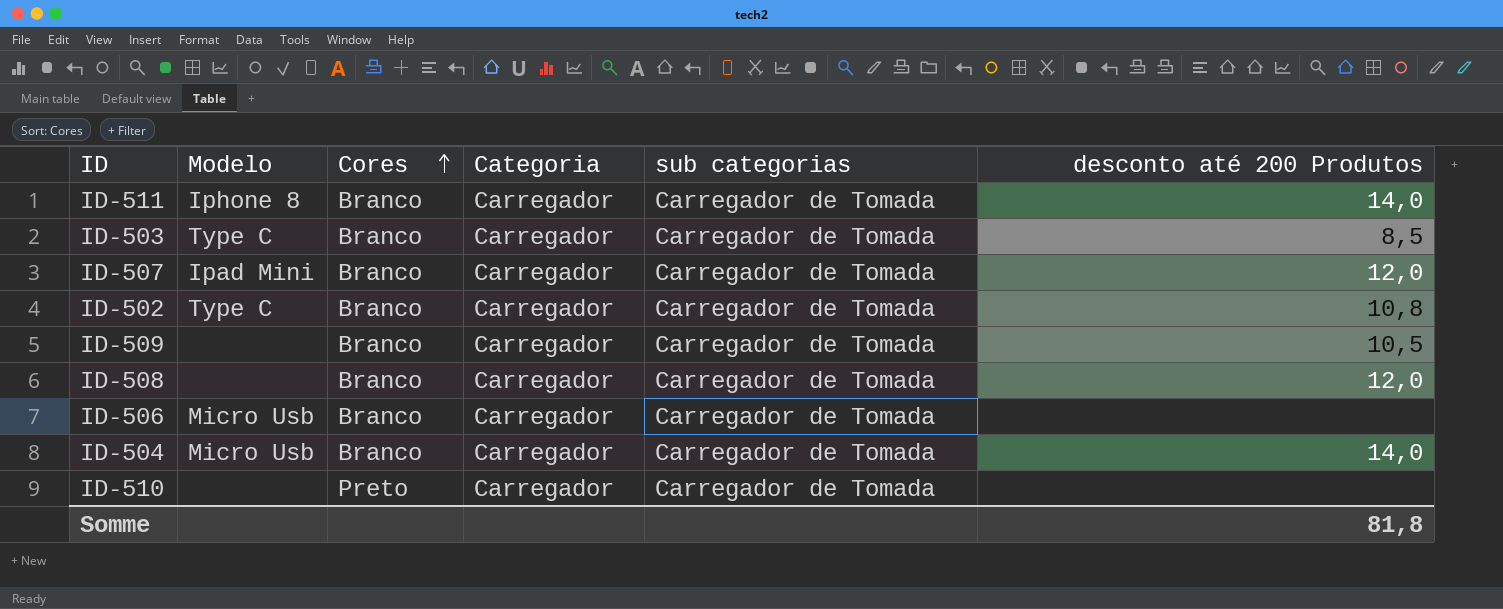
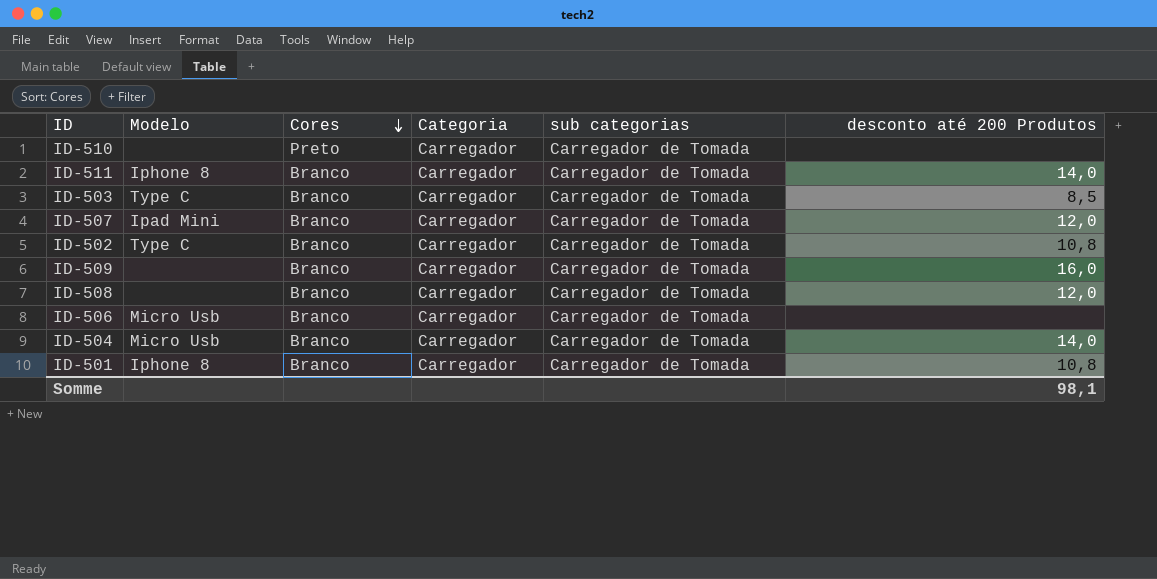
row order: Cores ascending -> Cores descending
ID-509 | desconto até 200 Produtos: 10,5 -> 16,0
row ID-501: none -> Iphone 8 | Branco | Carregador | Carregador de Tomada | 10,8
Somme | desconto até 200 Produtos: 81,8 -> 98,1

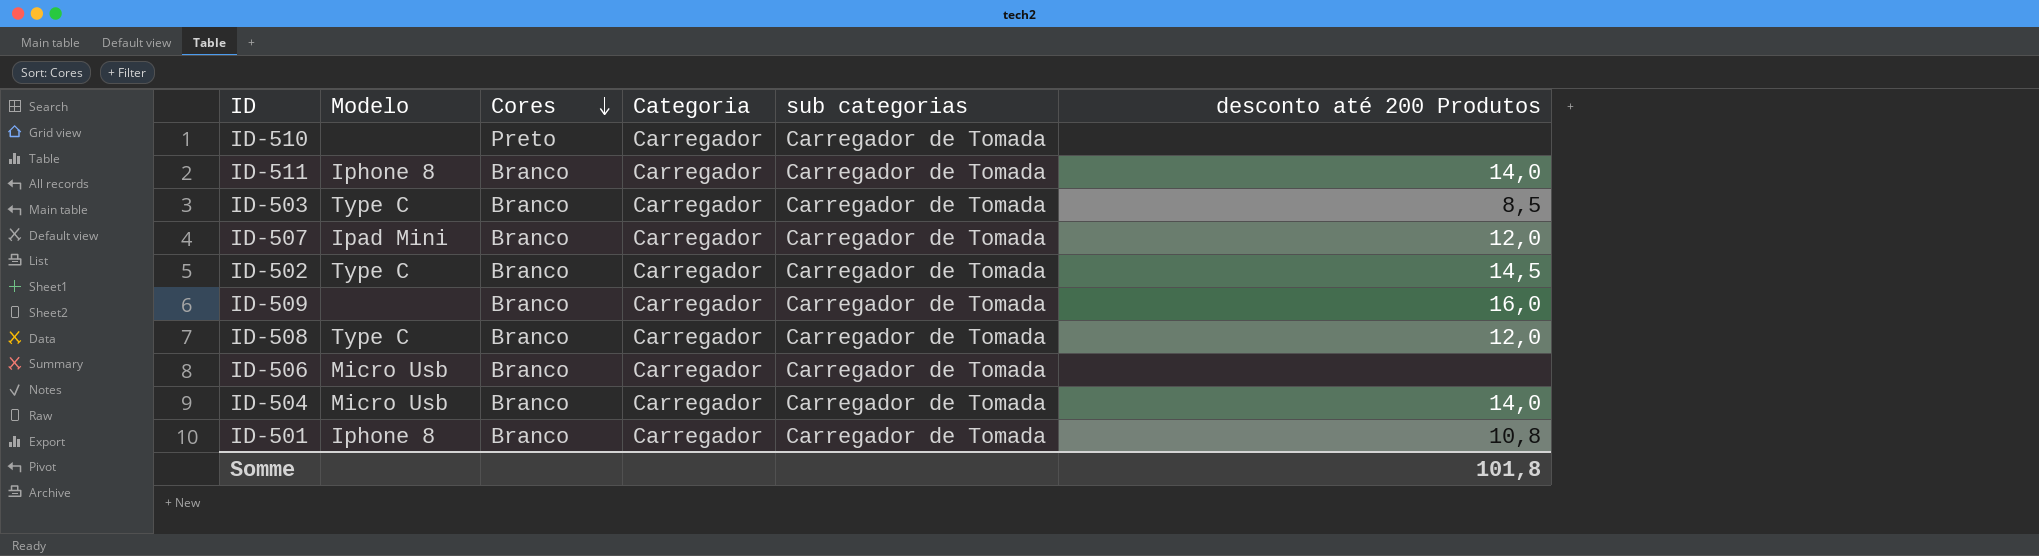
ID-502 | desconto até 200 Produtos: 10,8 -> 14,5
ID-508 | Modelo: none -> Type C
Somme | desconto até 200 Produtos: 98,1 -> 101,8

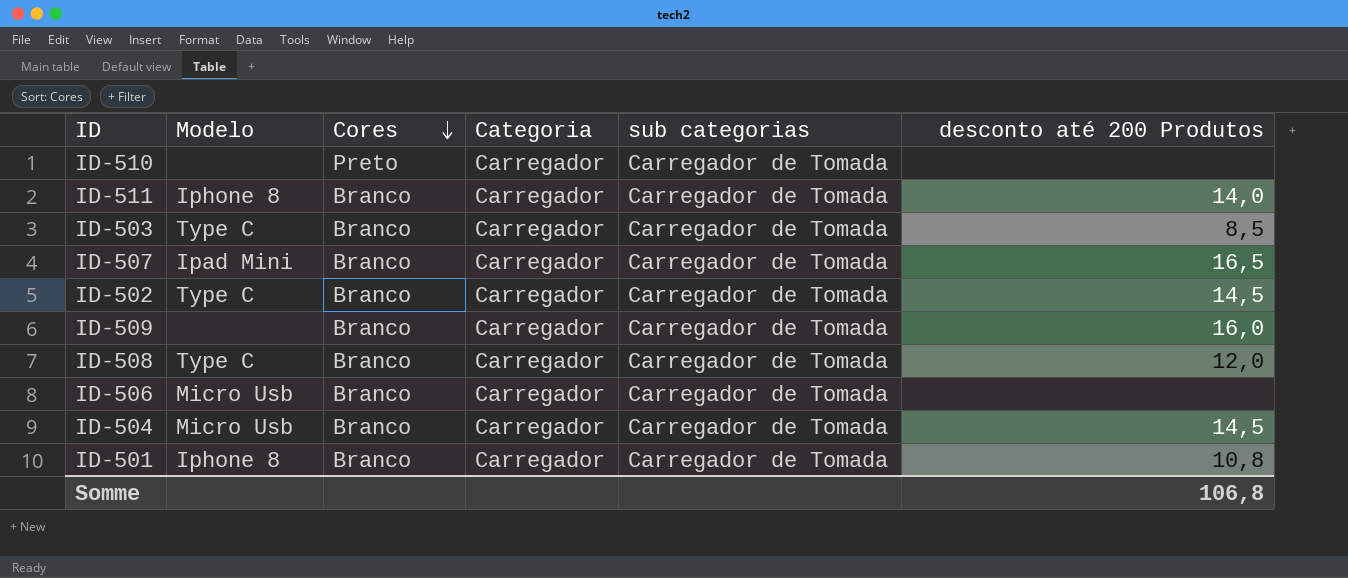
ID-507 | desconto até 200 Produtos: 12,0 -> 16,5
ID-504 | desconto até 200 Produtos: 14,0 -> 14,5
Somme | desconto até 200 Produtos: 101,8 -> 106,8

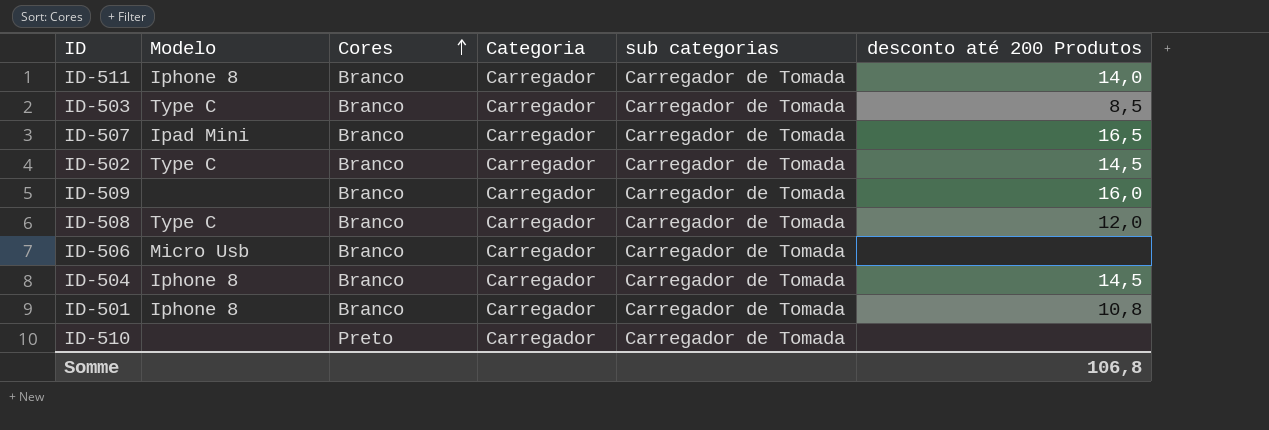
row order: Cores descending -> Cores ascending
ID-504 | Modelo: Micro Usb -> Iphone 8

